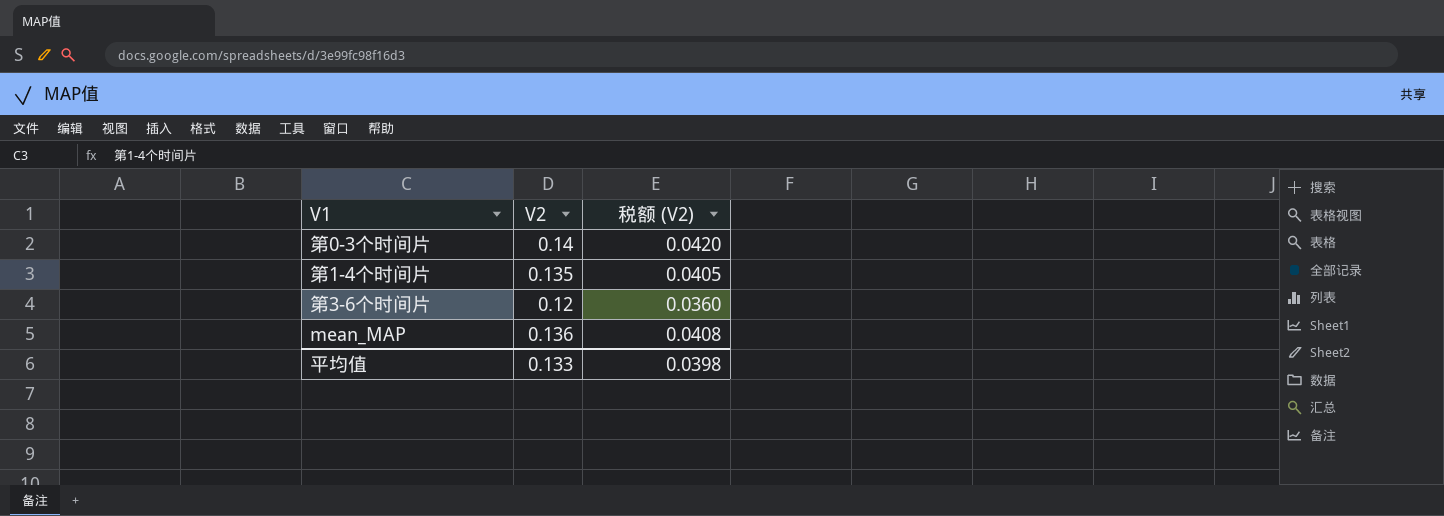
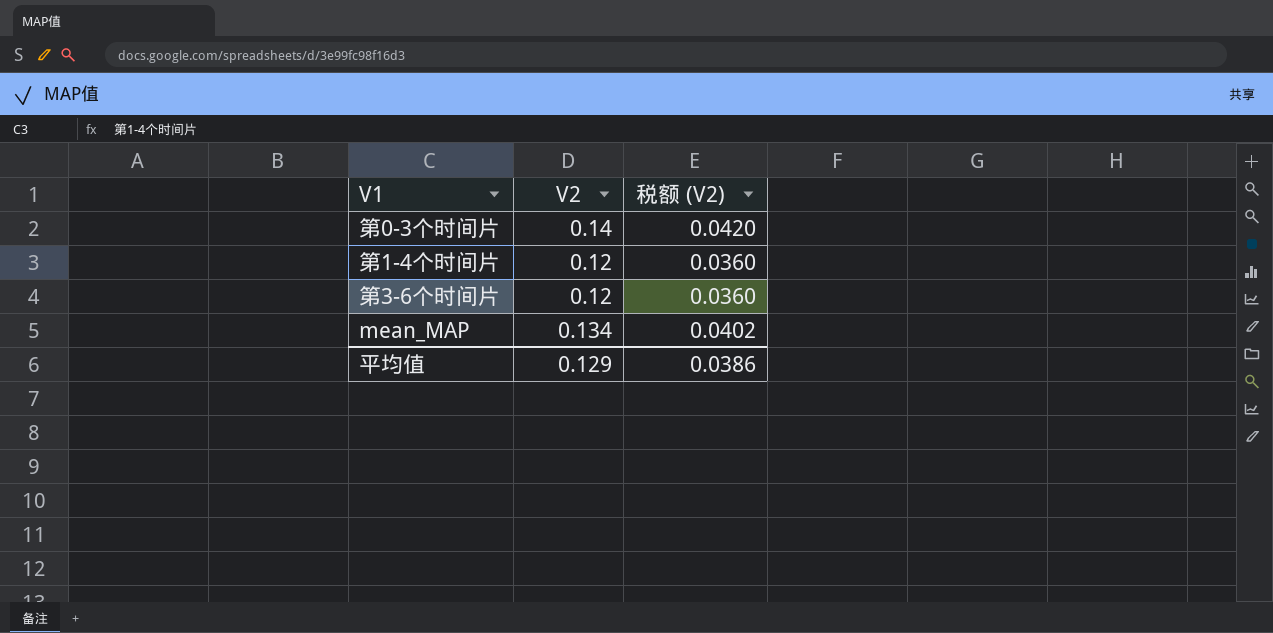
第1-4个时间片 | V2: 0.135 -> 0.12
第1-4个时间片 | 税额 (V2): 0.0405 -> 0.0360
mean_MAP | V2: 0.136 -> 0.134
mean_MAP | 税额 (V2): 0.0408 -> 0.0402
平均值 | V2: 0.133 -> 0.129
平均值 | 税额 (V2): 0.0398 -> 0.0386

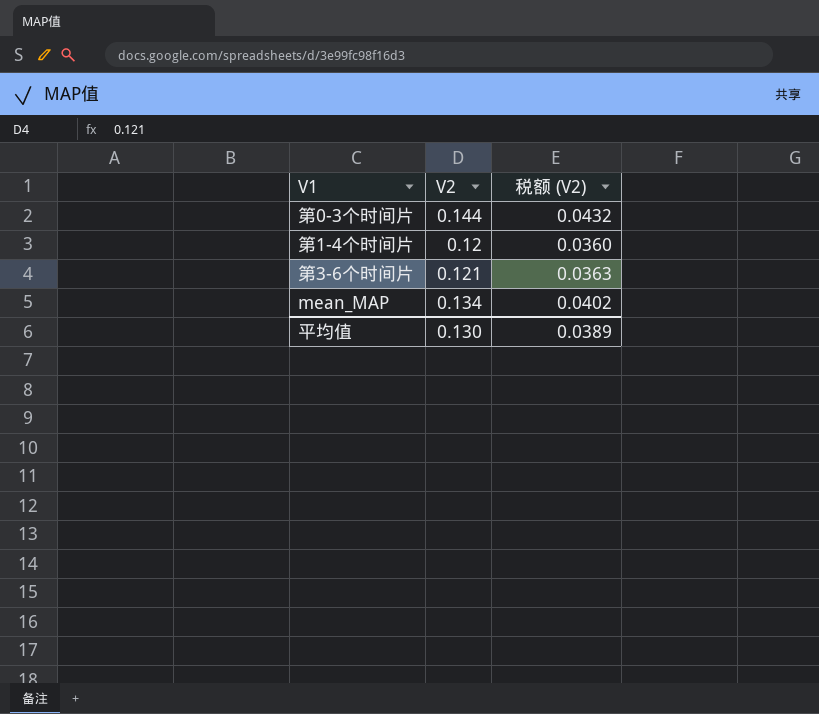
第0-3个时间片 | V2: 0.14 -> 0.144
第0-3个时间片 | 税额 (V2): 0.0420 -> 0.0432
第3-6个时间片 | V2: 0.12 -> 0.121
第3-6个时间片 | 税额 (V2): 0.0360 -> 0.0363
平均值 | V2: 0.129 -> 0.130
平均值 | 税额 (V2): 0.0386 -> 0.0389

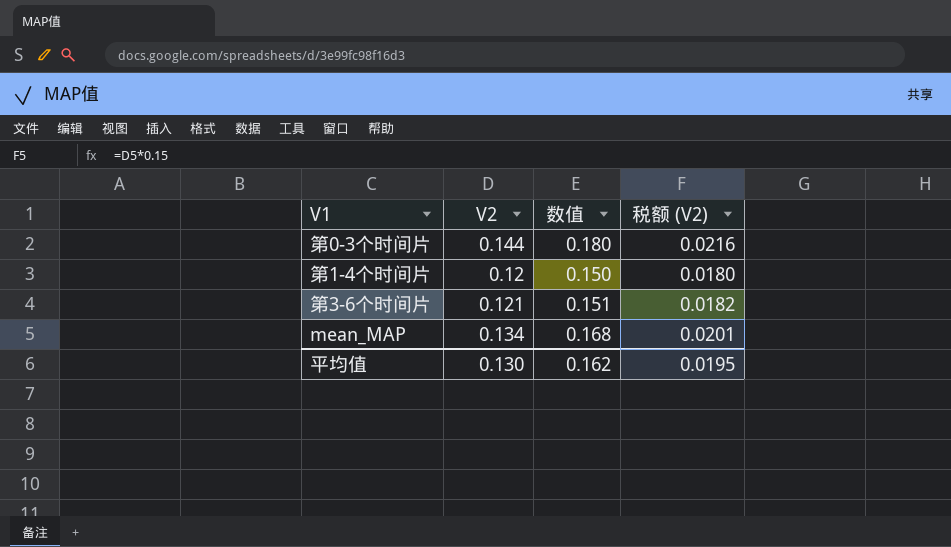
column 数值 | formula: none -> [V2] * 1.25
column 税额 (V2) | formula: [V2] * 0.3 -> [V2] * 0.15
平均值 | 税额 (V2): 0.0389 -> 0.0195

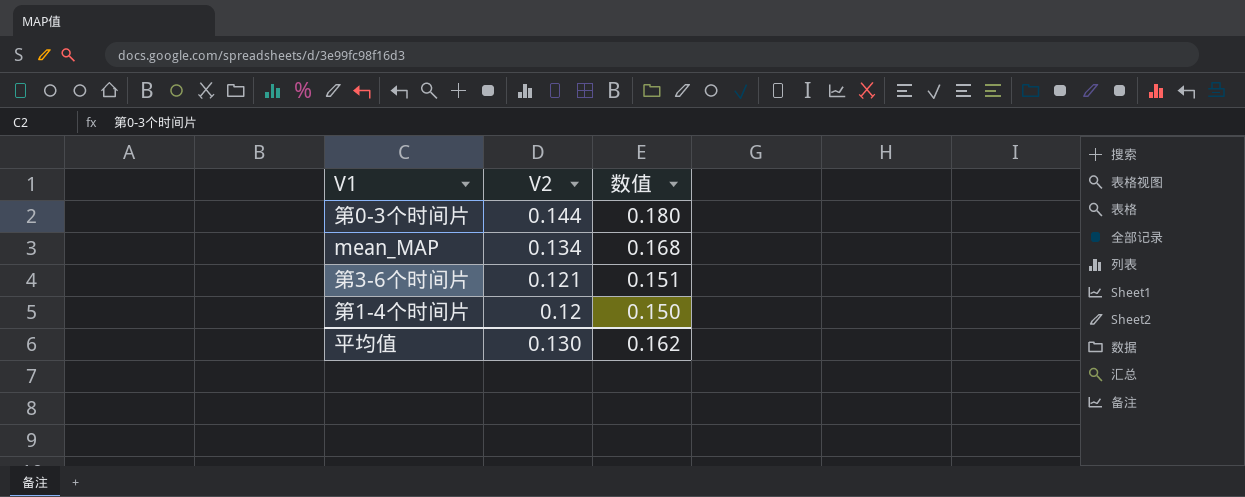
row order: none -> V2 descending
column 税额 (V2) | formula: [V2] * 0.15 -> none

